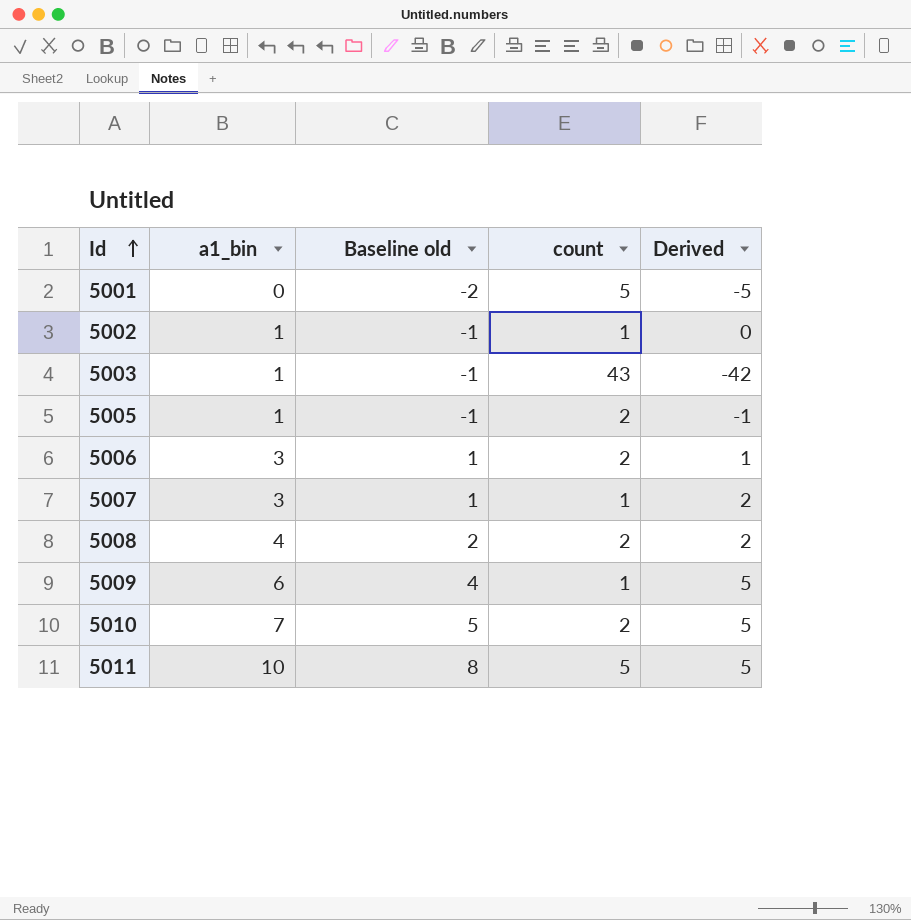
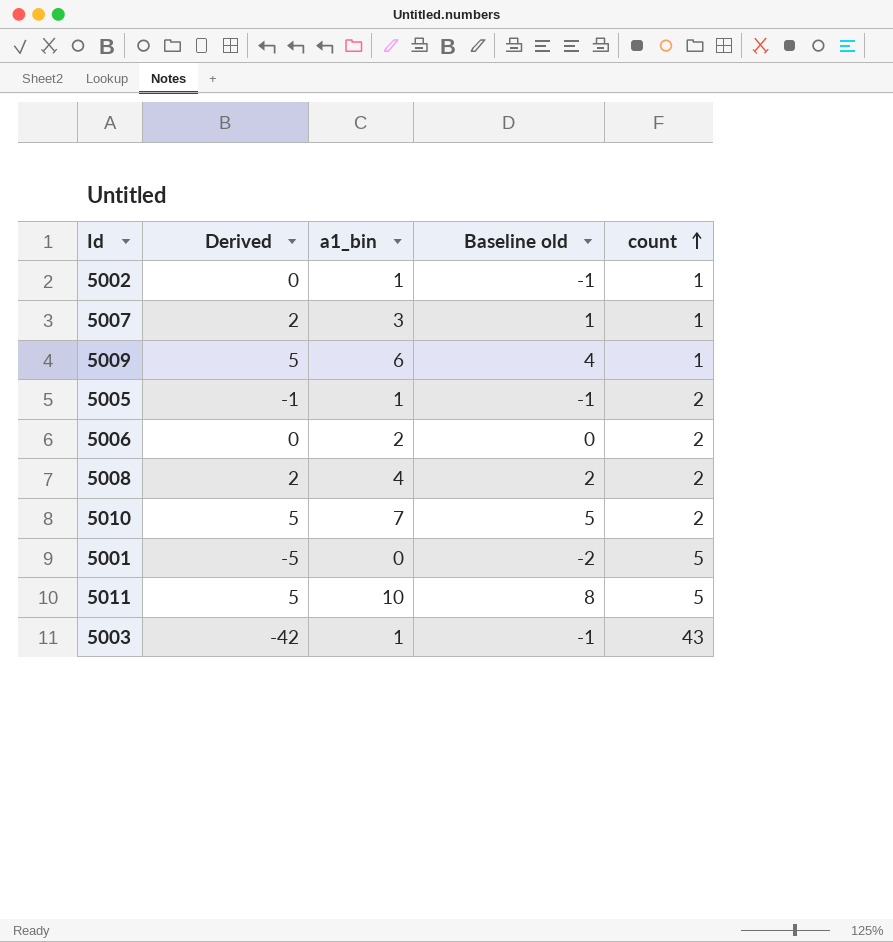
row order: Id ascending -> count ascending
column Derived | position: 5 -> 2
5006 | Derived: 1 -> 0
5006 | a1_bin: 3 -> 2
5006 | Baseline old: 1 -> 0

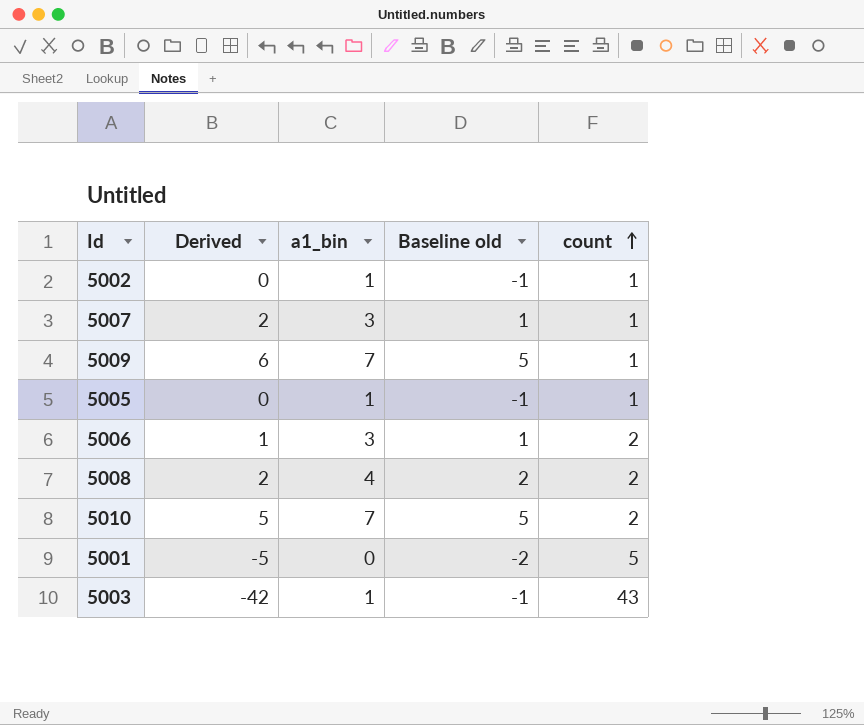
row 5011: 5 | 10 | 8 | 5 -> none
5009 | Derived: 5 -> 6
5009 | a1_bin: 6 -> 7
5009 | Baseline old: 4 -> 5
5005 | Derived: -1 -> 0
5005 | count: 2 -> 1
5006 | Derived: 0 -> 1
5006 | a1_bin: 2 -> 3
5006 | Baseline old: 0 -> 1

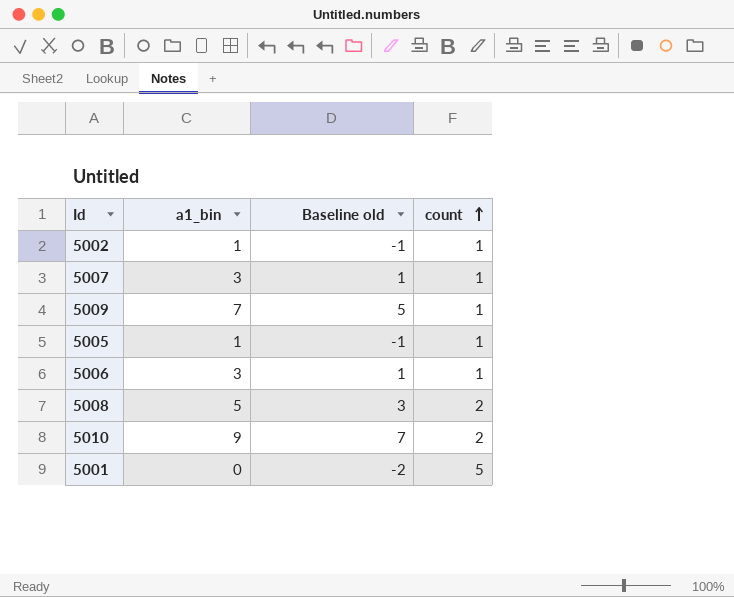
column Derived | formula: [a1_bin] - [count] -> none
row 5003: -42 | 1 | -1 | 43 -> none
5006 | count: 2 -> 1
5008 | a1_bin: 4 -> 5
5008 | Baseline old: 2 -> 3
5010 | a1_bin: 7 -> 9
5010 | Baseline old: 5 -> 7

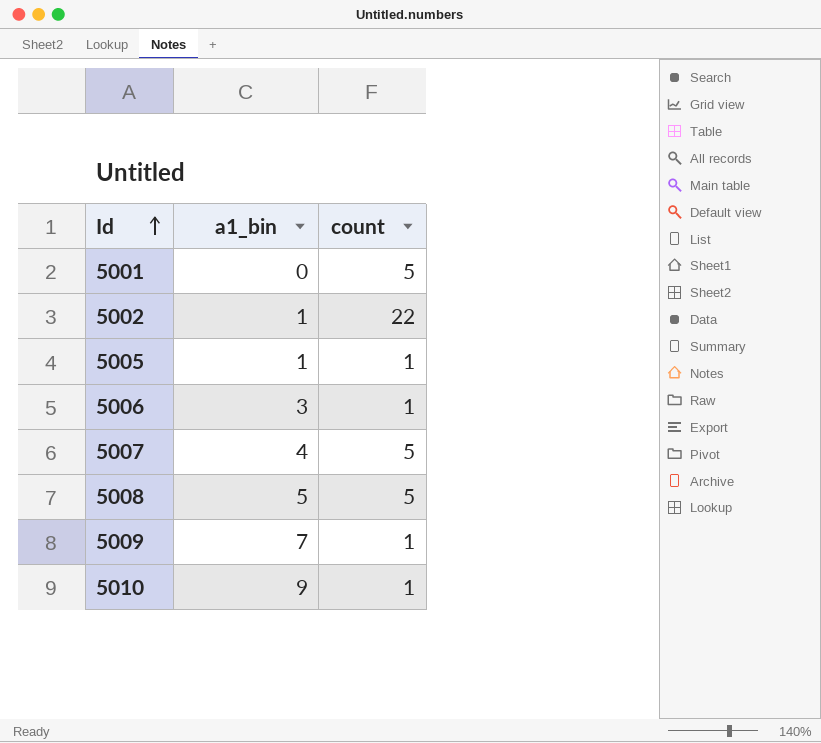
row order: count ascending -> Id ascending
column Baseline old | formula: [a1_bin] - 2 -> none
5002 | count: 1 -> 22
5007 | a1_bin: 3 -> 4
5007 | count: 1 -> 5
5008 | count: 2 -> 5
5010 | count: 2 -> 1

